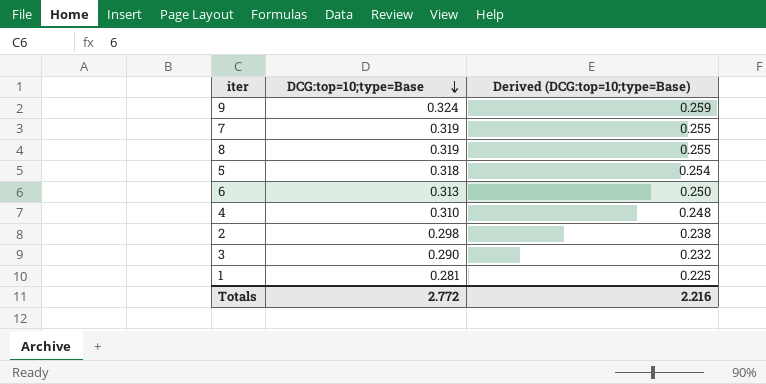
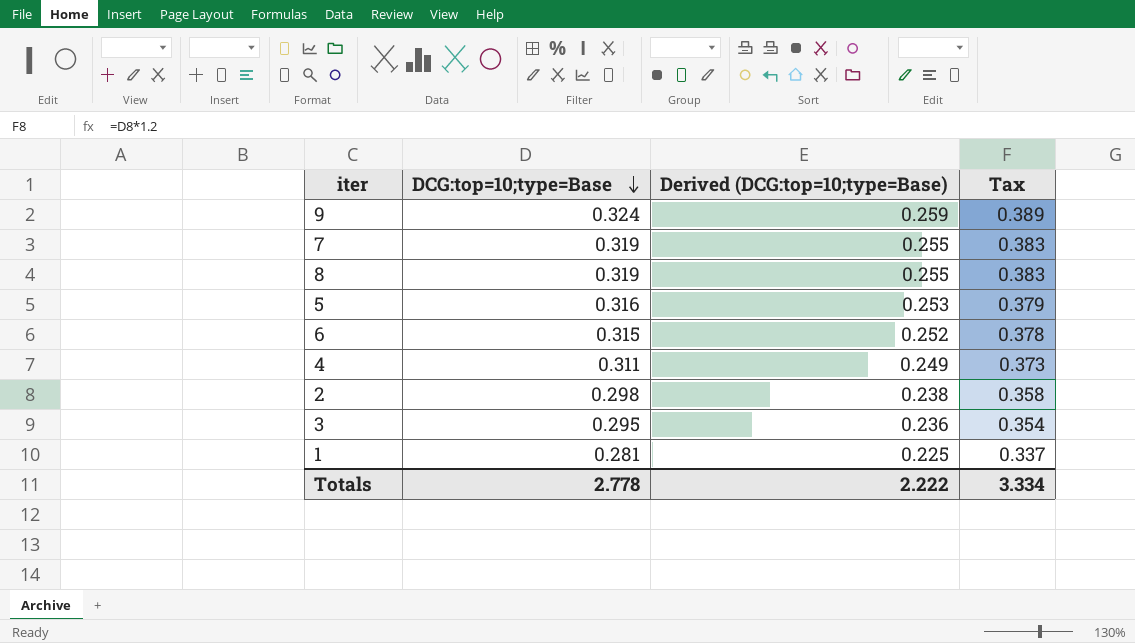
column Tax | formula: none -> [DCG:top=10;type=Base] * 1.2
5 | DCG:top=10;type=Base: 0.318 -> 0.316
5 | Derived (DCG:top=10;type=Base): 0.254 -> 0.253
6 | DCG:top=10;type=Base: 0.313 -> 0.315
6 | Derived (DCG:top=10;type=Base): 0.250 -> 0.252
4 | DCG:top=10;type=Base: 0.310 -> 0.311
4 | Derived (DCG:top=10;type=Base): 0.248 -> 0.249
3 | DCG:top=10;type=Base: 0.290 -> 0.295
3 | Derived (DCG:top=10;type=Base): 0.232 -> 0.236
Totals | DCG:top=10;type=Base: 2.772 -> 2.778
Totals | Derived (DCG:top=10;type=Base): 2.216 -> 2.222

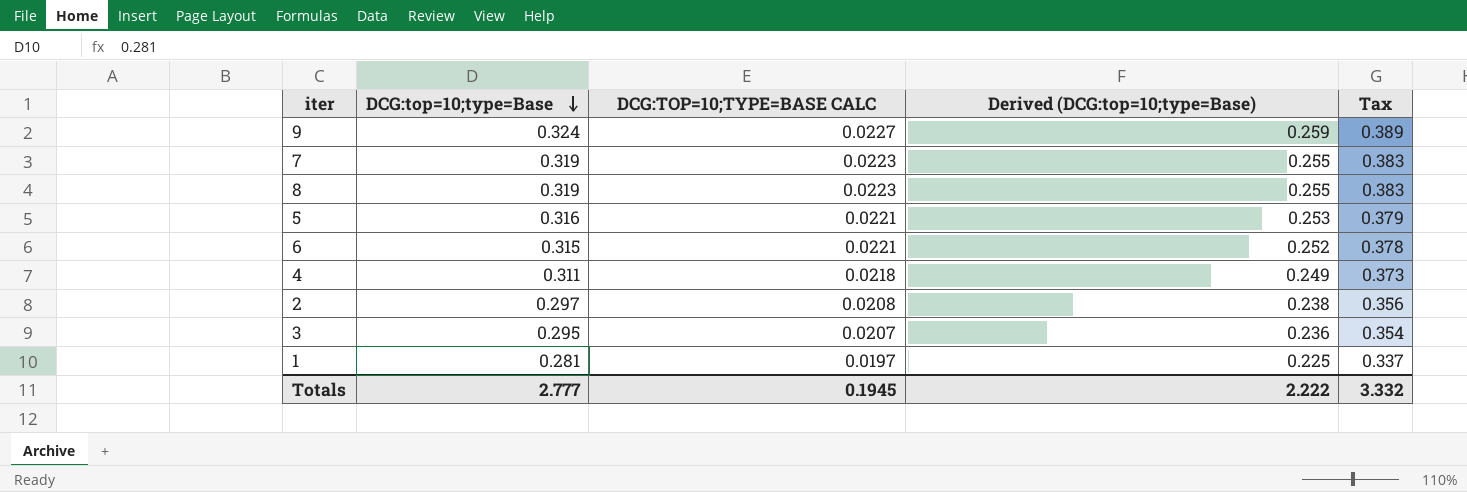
column DCG:TOP=10;TYPE=BASE CALC | formula: none -> [DCG:top=10;type=Base] * 0.07
2 | DCG:top=10;type=Base: 0.298 -> 0.297
2 | Tax: 0.358 -> 0.356
Totals | DCG:top=10;type=Base: 2.778 -> 2.777
Totals | Tax: 3.334 -> 3.332

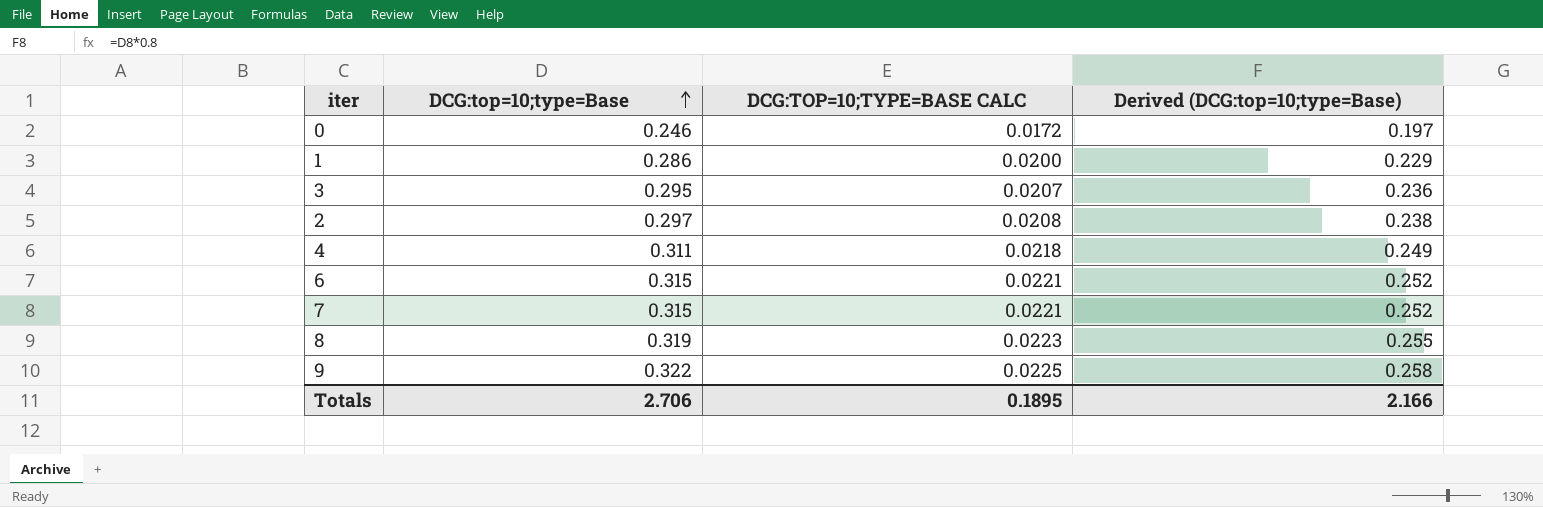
row order: DCG:top=10;type=Base descending -> DCG:top=10;type=Base ascending
column Tax | formula: [DCG:top=10;type=Base] * 1.2 -> none
row 5: 0.316 | 0.0221 | 0.253 | 0.379 -> none
row 0: none -> 0.246 | 0.0172 | 0.197
1 | DCG:top=10;type=Base: 0.281 -> 0.286
1 | DCG:TOP=10;TYPE=BASE CALC: 0.0197 -> 0.0200
1 | Derived (DCG:top=10;type=Base): 0.225 -> 0.229
7 | DCG:top=10;type=Base: 0.319 -> 0.315
7 | DCG:TOP=10;TYPE=BASE CALC: 0.0223 -> 0.0221
7 | Derived (DCG:top=10;type=Base): 0.255 -> 0.252
9 | DCG:top=10;type=Base: 0.324 -> 0.322
9 | DCG:TOP=10;TYPE=BASE CALC: 0.0227 -> 0.0225
9 | Derived (DCG:top=10;type=Base): 0.259 -> 0.258
Totals | DCG:top=10;type=Base: 2.777 -> 2.706
Totals | DCG:TOP=10;TYPE=BASE CALC: 0.1945 -> 0.1895
Totals | Derived (DCG:top=10;type=Base): 2.222 -> 2.166

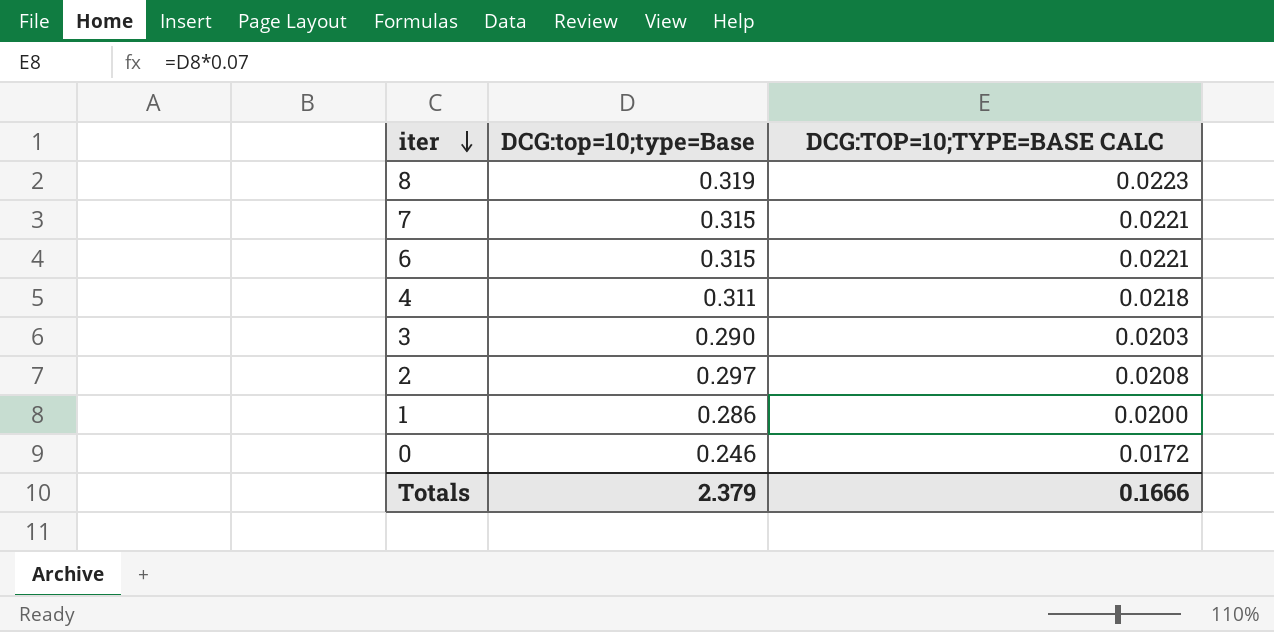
row order: DCG:top=10;type=Base ascending -> iter descending
column Derived (DCG:top=10;type=Base) | formula: [DCG:top=10;type=Base] * 0.8 -> none
row 9: 0.322 | 0.0225 | 0.258 -> none
3 | DCG:top=10;type=Base: 0.295 -> 0.290
3 | DCG:TOP=10;TYPE=BASE CALC: 0.0207 -> 0.0203
Totals | DCG:top=10;type=Base: 2.706 -> 2.379
Totals | DCG:TOP=10;TYPE=BASE CALC: 0.1895 -> 0.1666

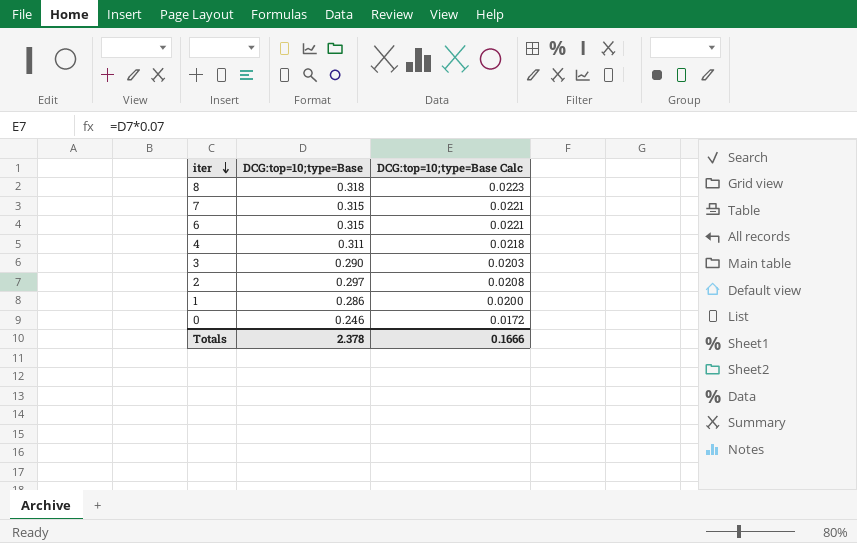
column name: DCG:TOP=10;TYPE=BASE CALC -> DCG:top=10;type=Base Calc
8 | DCG:top=10;type=Base: 0.319 -> 0.318
Totals | DCG:top=10;type=Base: 2.379 -> 2.378

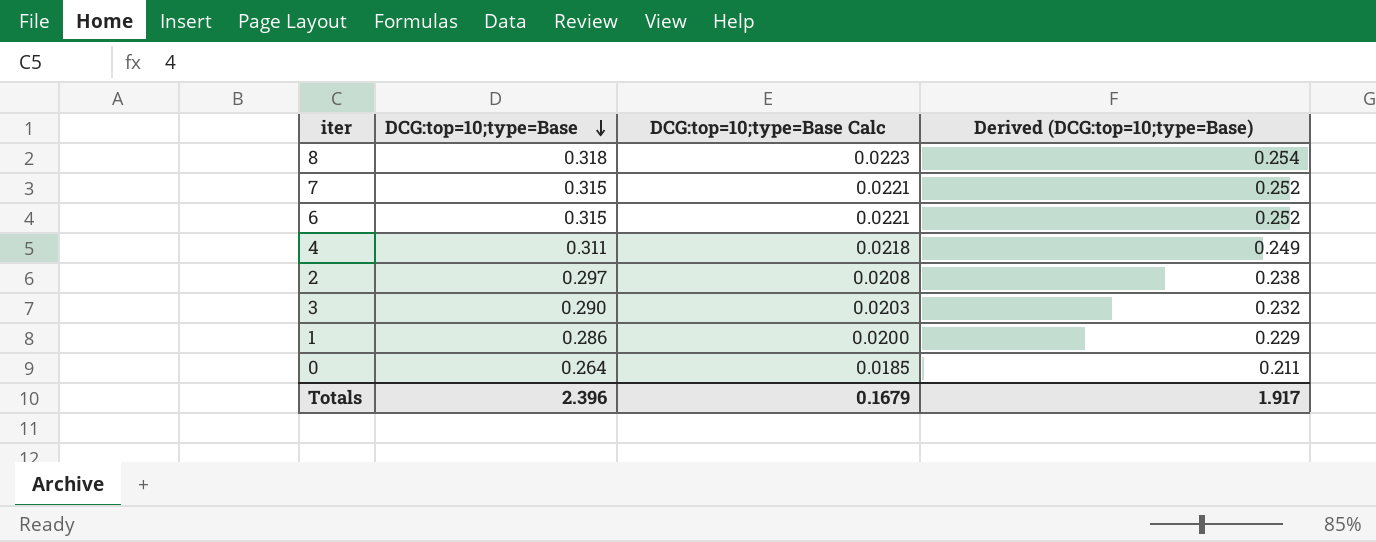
row order: iter descending -> DCG:top=10;type=Base descending
column Derived (DCG:top=10;type=Base) | formula: none -> [DCG:top=10;type=Base] * 0.8
0 | DCG:top=10;type=Base: 0.246 -> 0.264
0 | DCG:top=10;type=Base Calc: 0.0172 -> 0.0185
Totals | DCG:top=10;type=Base: 2.378 -> 2.396
Totals | DCG:top=10;type=Base Calc: 0.1666 -> 0.1679

